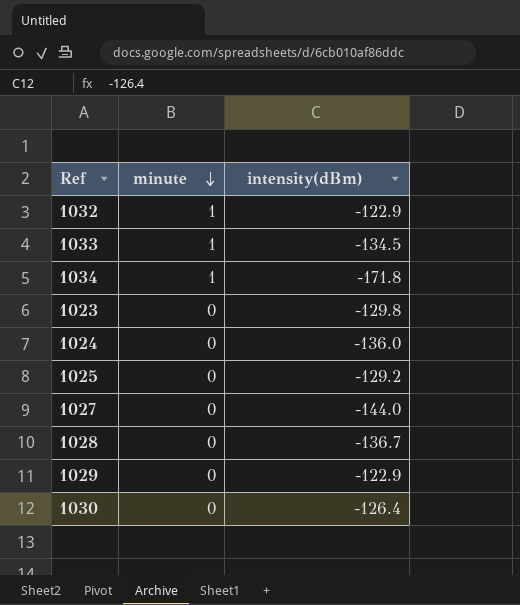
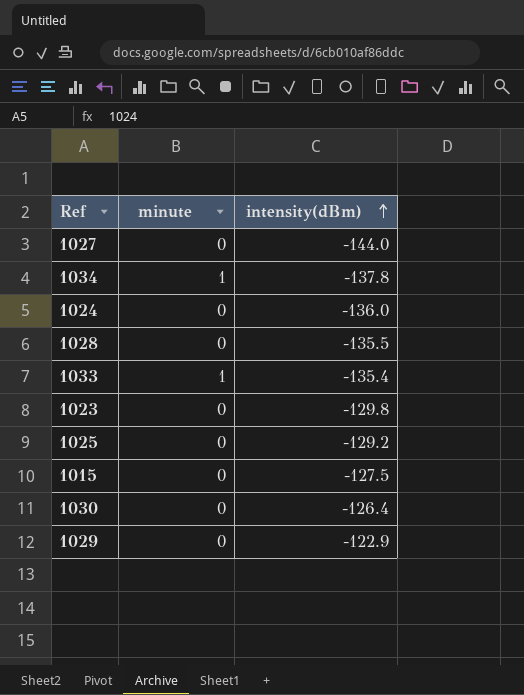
row order: minute descending -> intensity(dBm) ascending
row 1032: 1 | -122.9 -> none
1034 | intensity(dBm): -171.8 -> -137.8
1028 | intensity(dBm): -136.7 -> -135.5
1033 | intensity(dBm): -134.5 -> -135.4
row 1015: none -> 0 | -127.5

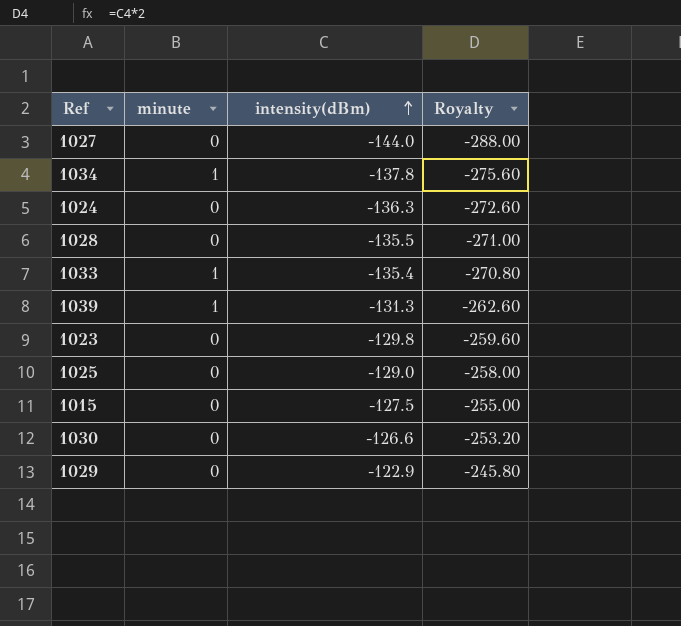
column Royalty | formula: none -> [intensity(dBm)] * 2
1024 | intensity(dBm): -136.0 -> -136.3
row 1039: none -> 1 | -131.3 | -262.60
1025 | intensity(dBm): -129.2 -> -129.0
1030 | intensity(dBm): -126.4 -> -126.6

